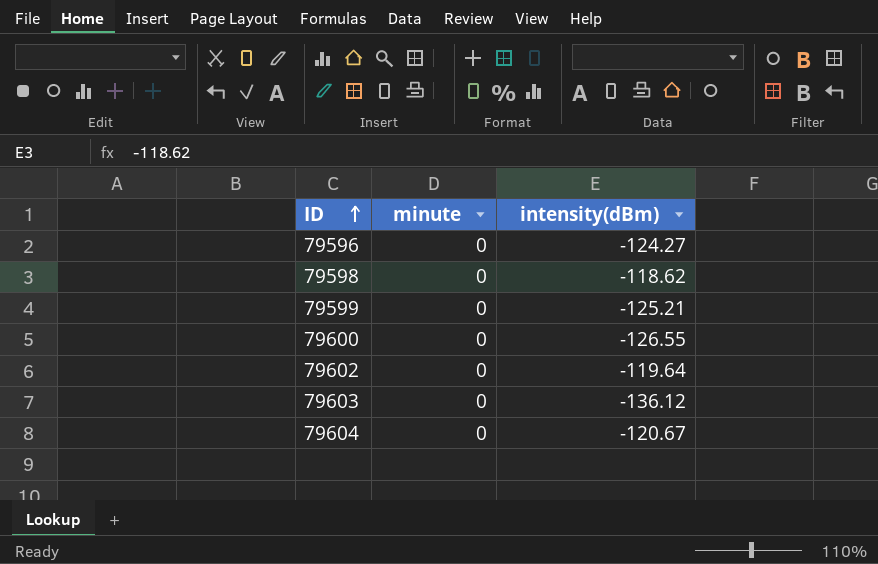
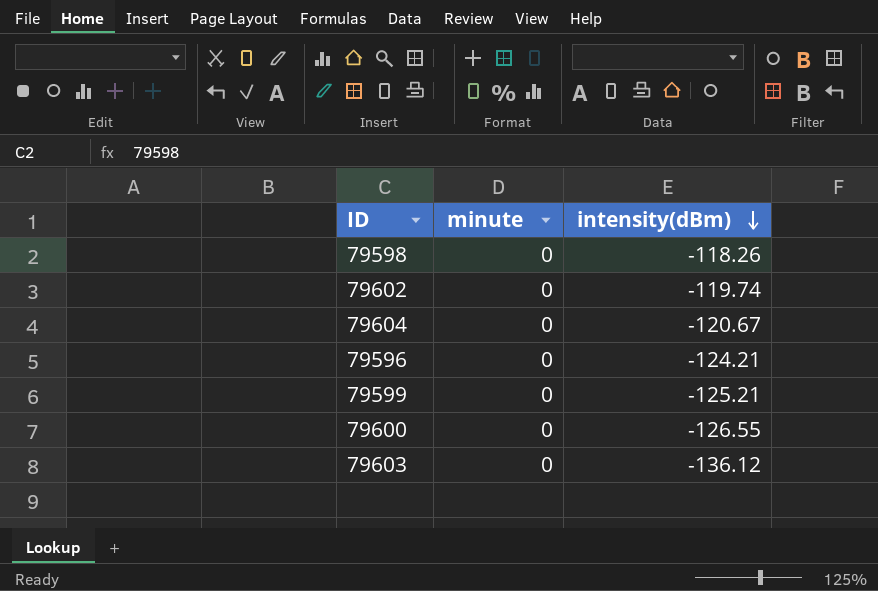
row order: ID ascending -> intensity(dBm) descending
79598 | intensity(dBm): -118.62 -> -118.26
79602 | intensity(dBm): -119.64 -> -119.74
79596 | intensity(dBm): -124.27 -> -124.21

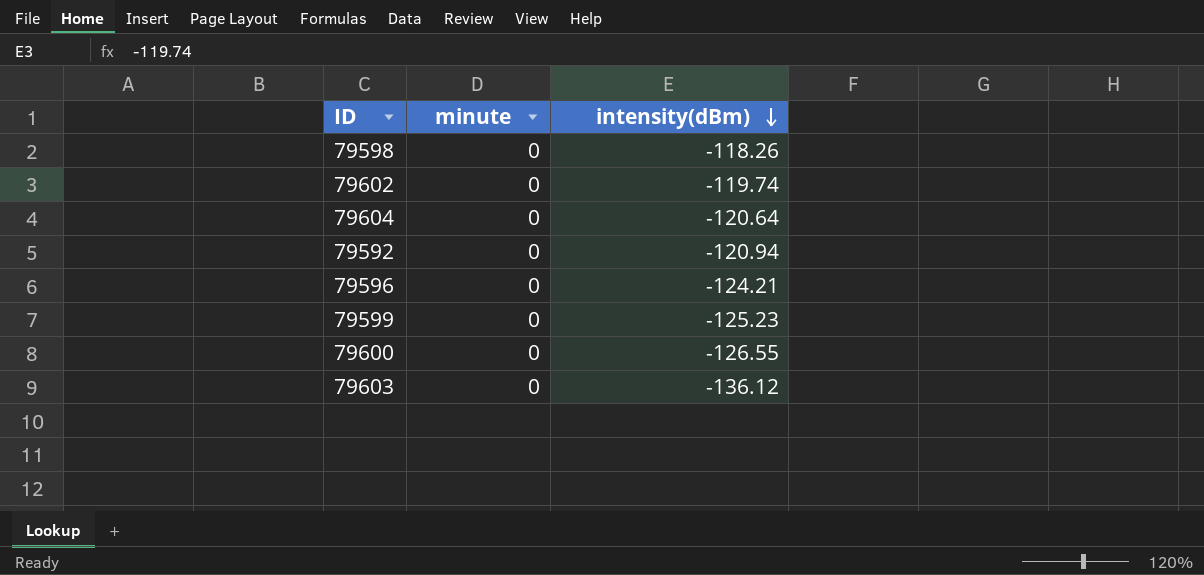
79604 | intensity(dBm): -120.67 -> -120.64
row 79592: none -> 0 | -120.94
79599 | intensity(dBm): -125.21 -> -125.23

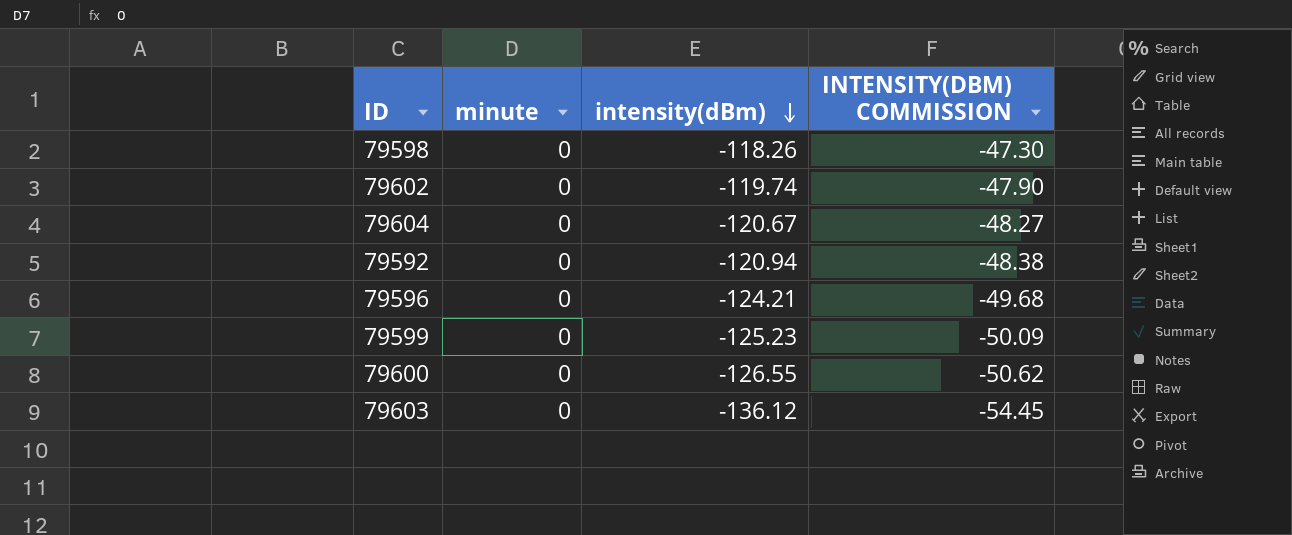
column INTENSITY(DBM) COMMISSION | formula: none -> [intensity(dBm)] * 0.4
79604 | intensity(dBm): -120.64 -> -120.67

